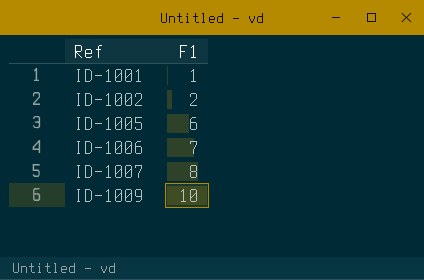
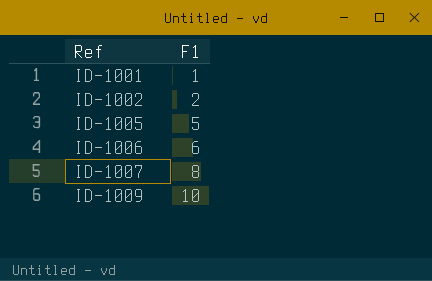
ID-1005 | F1: 6 -> 5
ID-1006 | F1: 7 -> 6

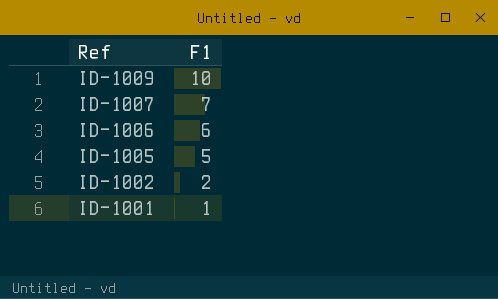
row order: Ref ascending -> Ref descending
ID-1007 | F1: 8 -> 7

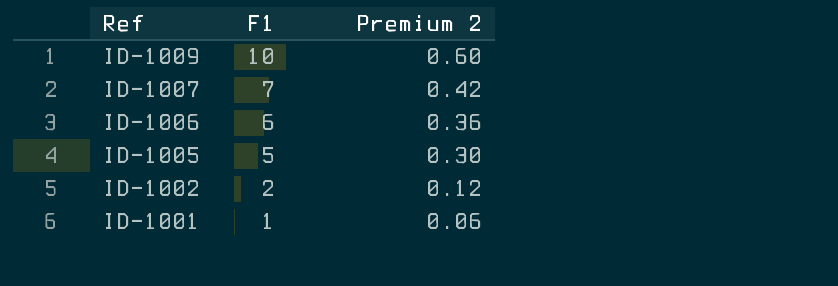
column Premium 2 | formula: none -> [F1] * 0.06

